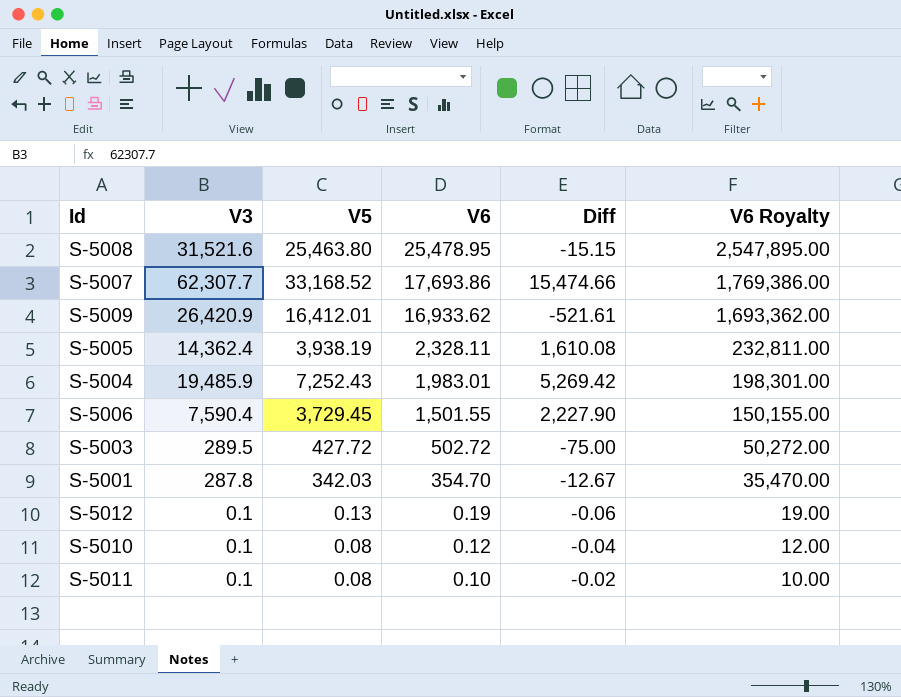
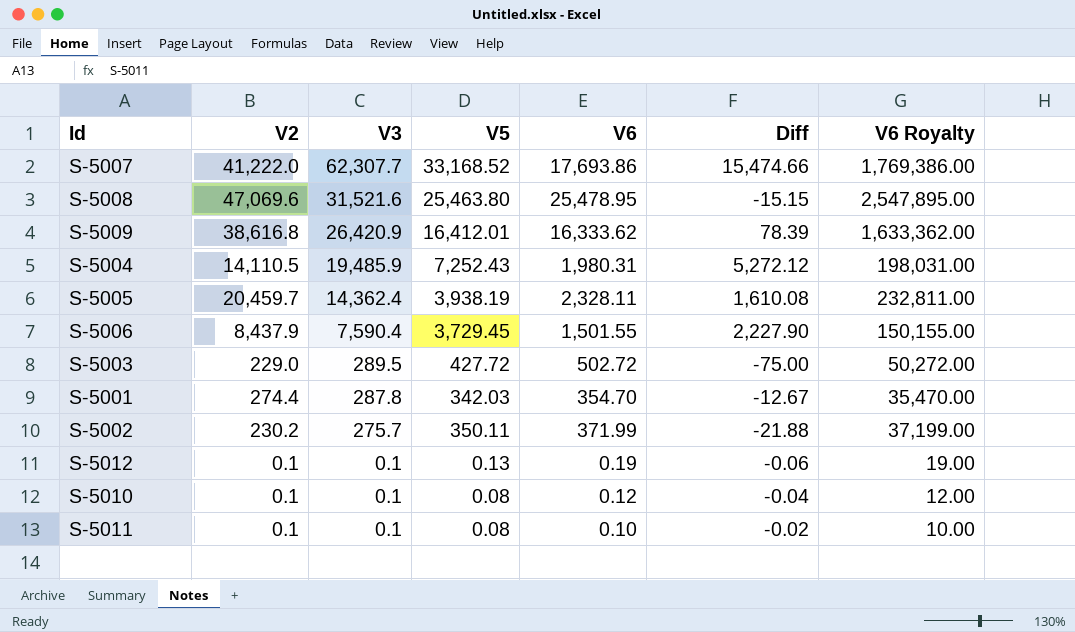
row order: V6 descending -> V3 descending
column V2 | position: none -> 2
S-5009 | V6: 16,933.62 -> 16,333.62
S-5009 | Diff: -521.61 -> 78.39
S-5009 | V6 Royalty: 1,693,362.00 -> 1,633,362.00
S-5004 | V6: 1,983.01 -> 1,980.31
S-5004 | Diff: 5,269.42 -> 5,272.12
S-5004 | V6 Royalty: 198,301.00 -> 198,031.00
row S-5002: none -> 230.2 | 275.7 | 350.11 | 371.99 | -21.88 | 37,199.00

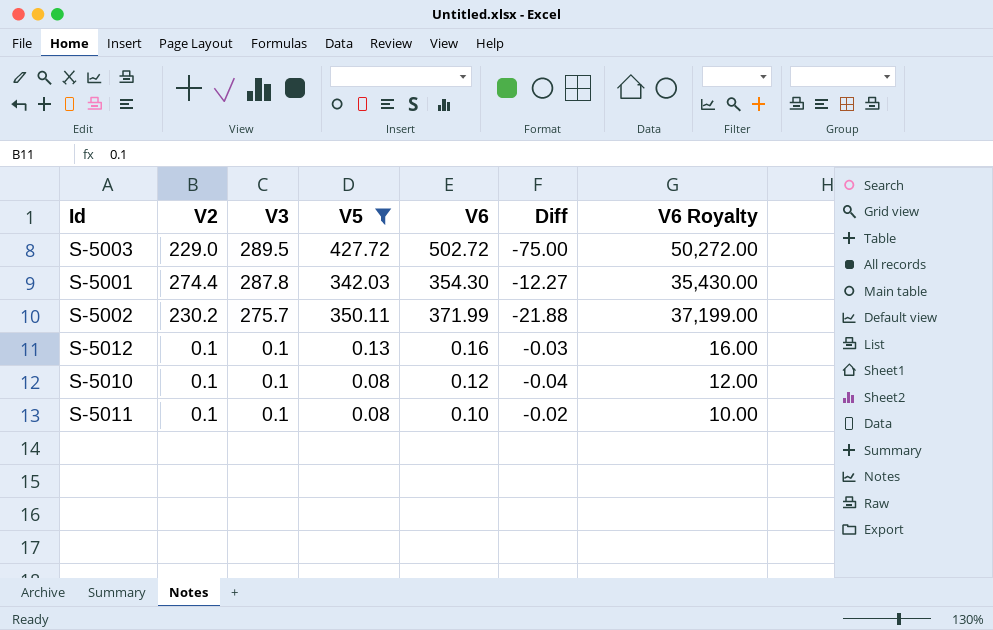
filter: none -> V5 <= 427.72
S-5001 | V6: 354.70 -> 354.30
S-5001 | Diff: -12.67 -> -12.27
S-5001 | V6 Royalty: 35,470.00 -> 35,430.00
S-5012 | V6: 0.19 -> 0.16
S-5012 | Diff: -0.06 -> -0.03
S-5012 | V6 Royalty: 19.00 -> 16.00

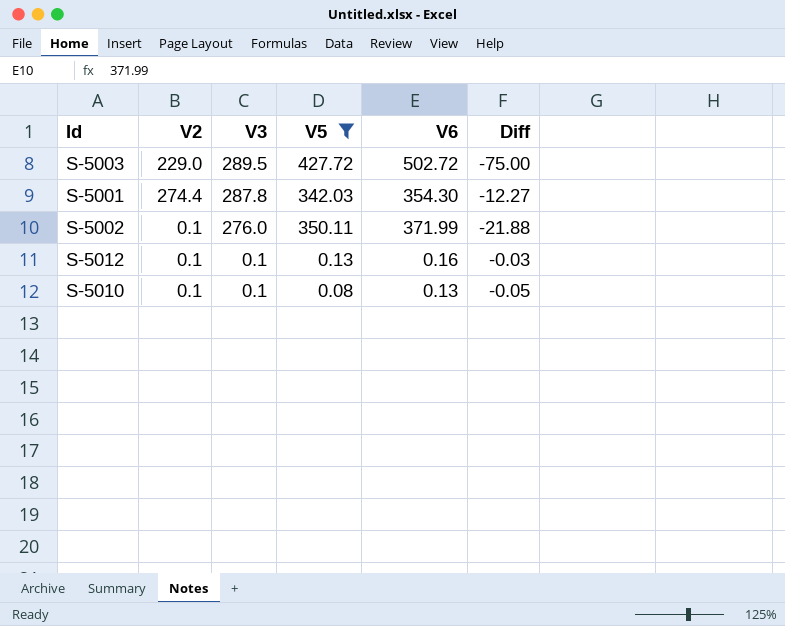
column V6 Royalty | formula: [V6] * 100 -> none
row S-5011: 0.1 | 0.1 | 0.08 | 0.10 | -0.02 | 10.00 -> none
S-5002 | V2: 230.2 -> 0.1
S-5002 | V3: 275.7 -> 276.0
S-5010 | V6: 0.12 -> 0.13
S-5010 | Diff: -0.04 -> -0.05

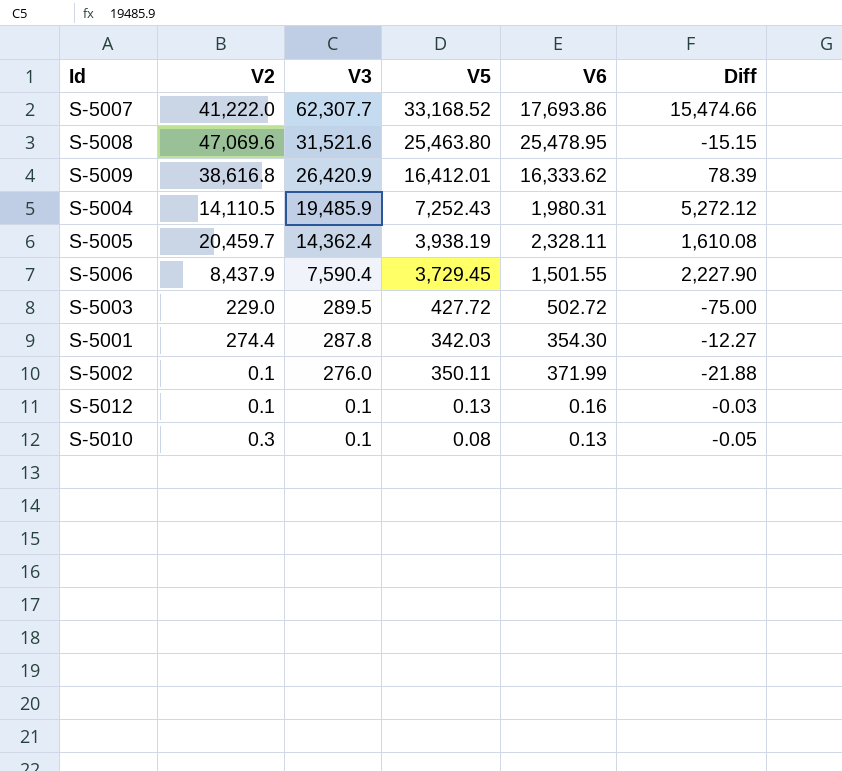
filter: V5 <= 427.72 -> none
S-5010 | V2: 0.1 -> 0.3

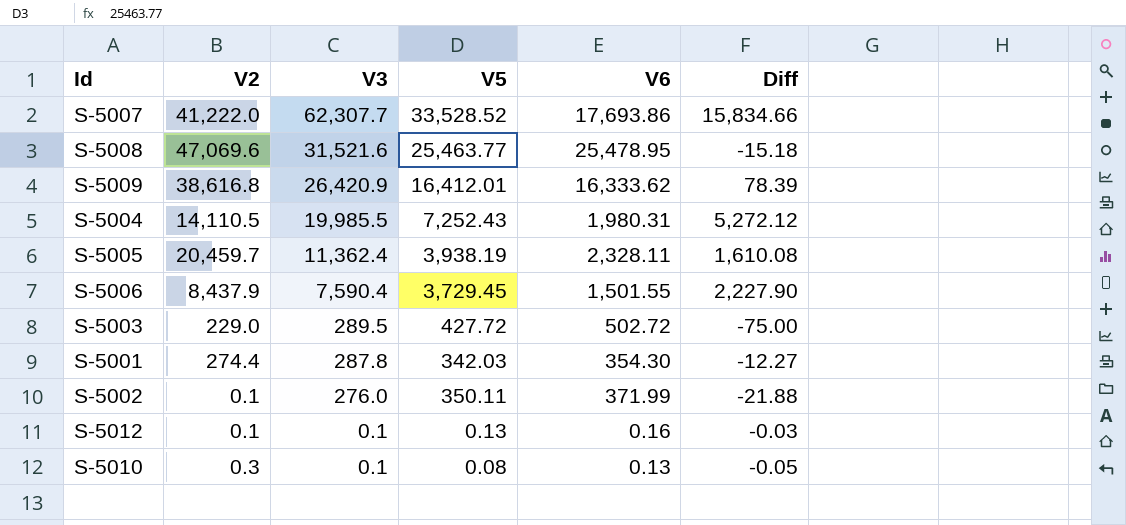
S-5007 | V5: 33,168.52 -> 33,528.52
S-5007 | Diff: 15,474.66 -> 15,834.66
S-5008 | V5: 25,463.80 -> 25,463.77
S-5008 | Diff: -15.15 -> -15.18
S-5004 | V3: 19,485.9 -> 19,985.5
S-5005 | V3: 14,362.4 -> 11,362.4

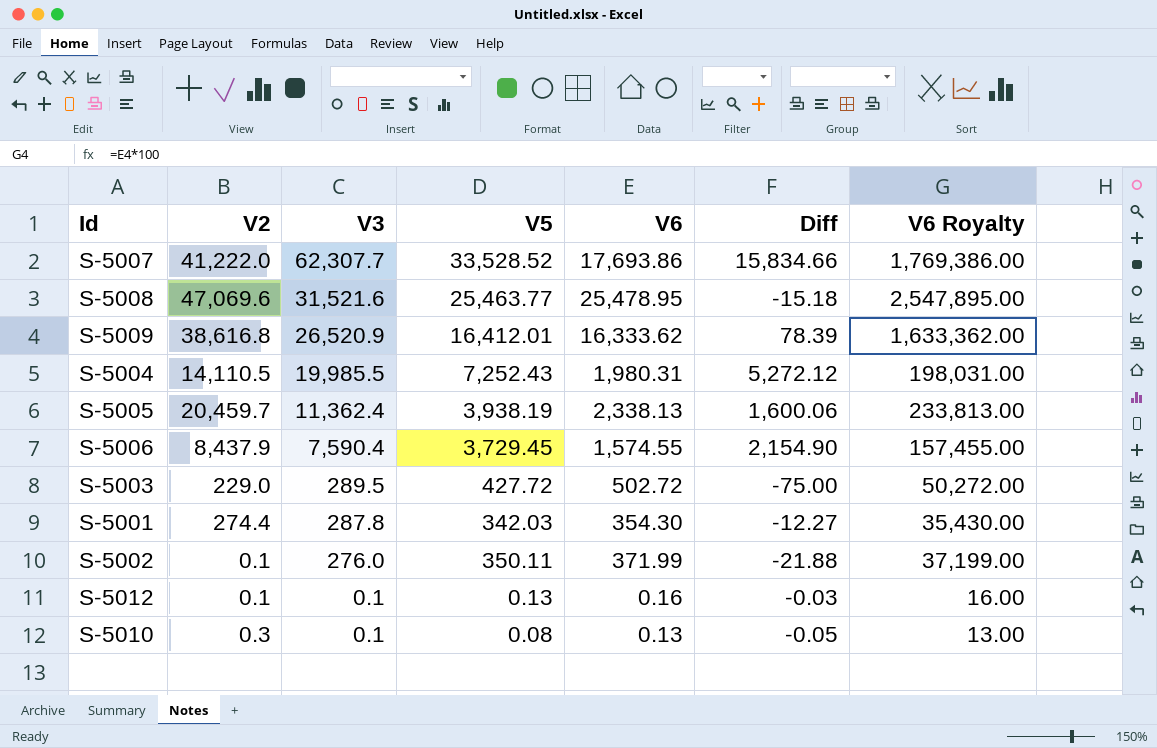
column V6 Royalty | formula: none -> [V6] * 100
S-5009 | V3: 26,420.9 -> 26,520.9
S-5005 | V6: 2,328.11 -> 2,338.13
S-5005 | Diff: 1,610.08 -> 1,600.06
S-5006 | V6: 1,501.55 -> 1,574.55
S-5006 | Diff: 2,227.90 -> 2,154.90

